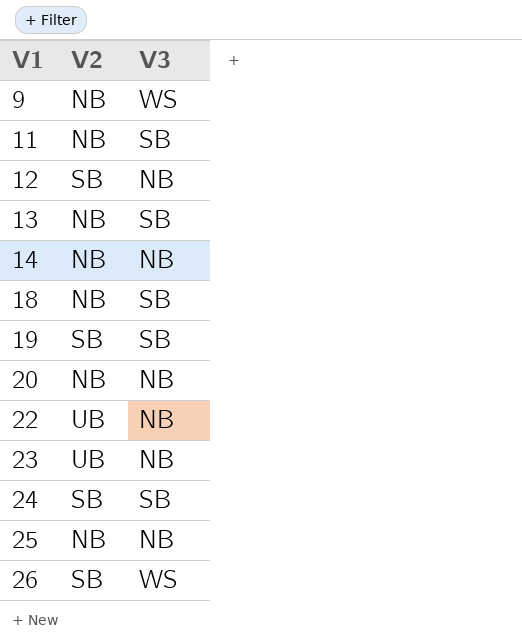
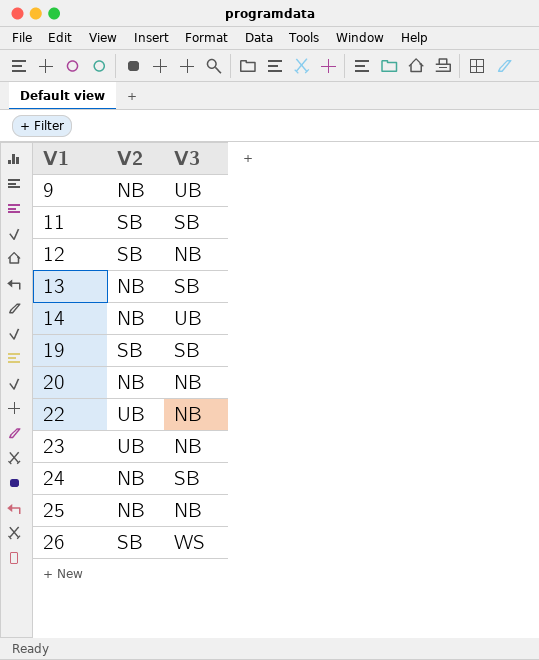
row 18: NB | SB -> none
9 | V3: WS -> UB
11 | V2: NB -> SB
14 | V3: NB -> UB
24 | V2: SB -> NB

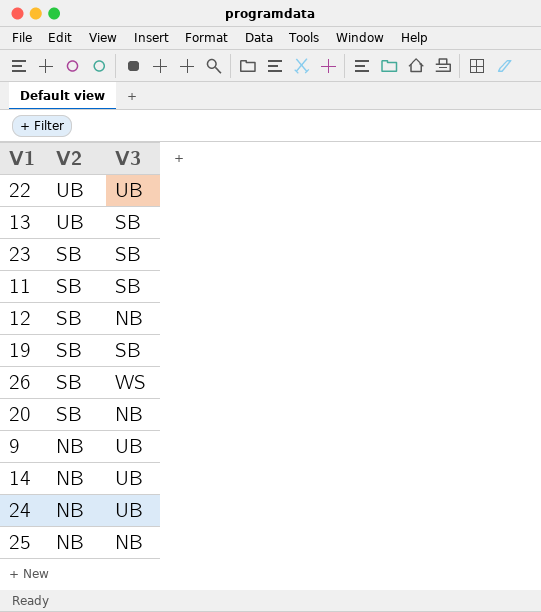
row order: V1 ascending -> V2 descending
22 | V3: NB -> UB
13 | V2: NB -> UB
23 | V2: UB -> SB
23 | V3: NB -> SB
20 | V2: NB -> SB
24 | V3: SB -> UB

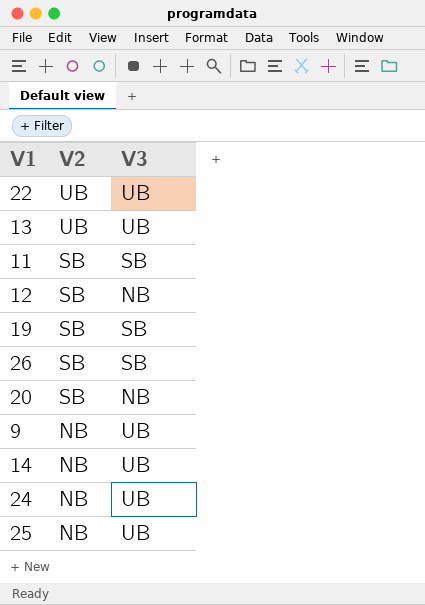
row 23: SB | SB -> none
13 | V3: SB -> UB
26 | V3: WS -> SB
25 | V3: NB -> UB

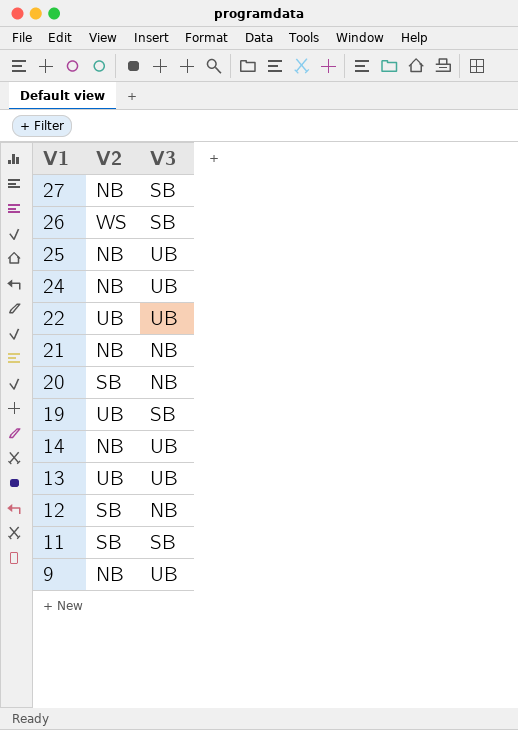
row order: V2 descending -> V1 descending
row 27: none -> NB | SB
26 | V2: SB -> WS
row 21: none -> NB | NB
19 | V2: SB -> UB

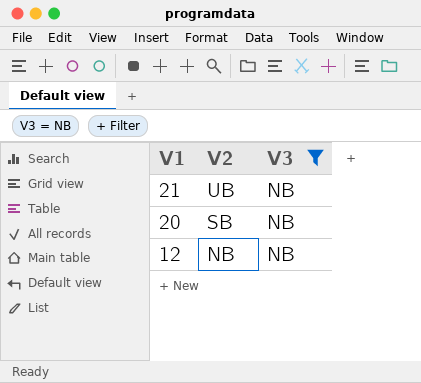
filter: none -> V3 = NB
21 | V2: NB -> UB
12 | V2: SB -> NB

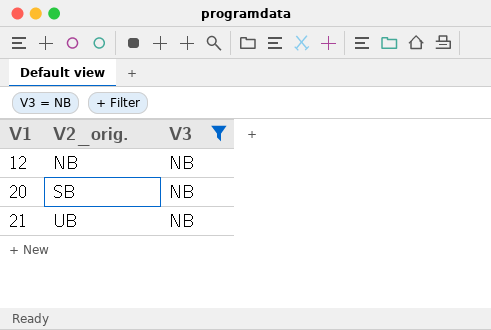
row order: V1 descending -> V1 ascending
column name: V2 -> V2_orig.

